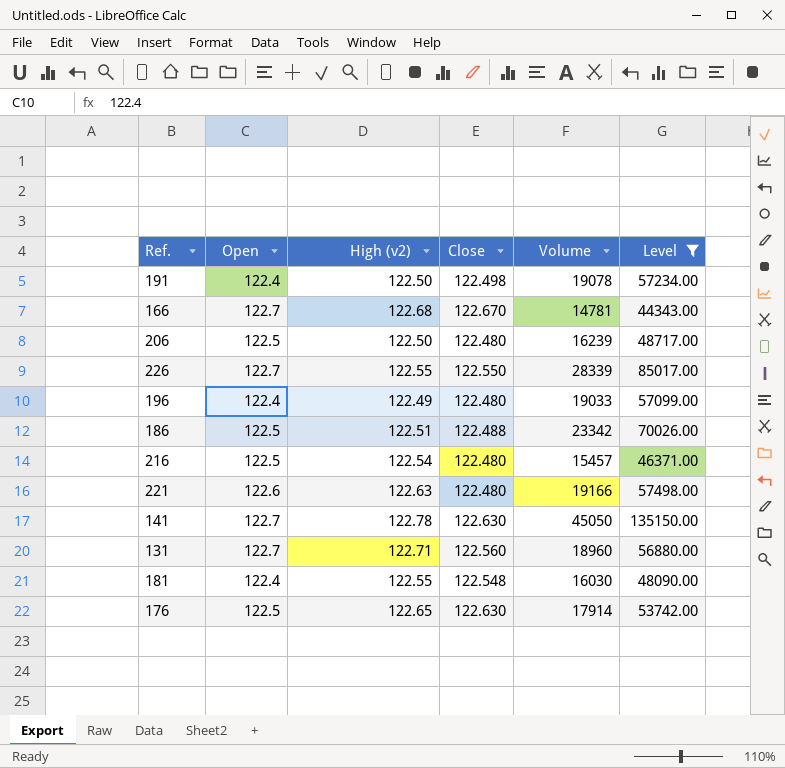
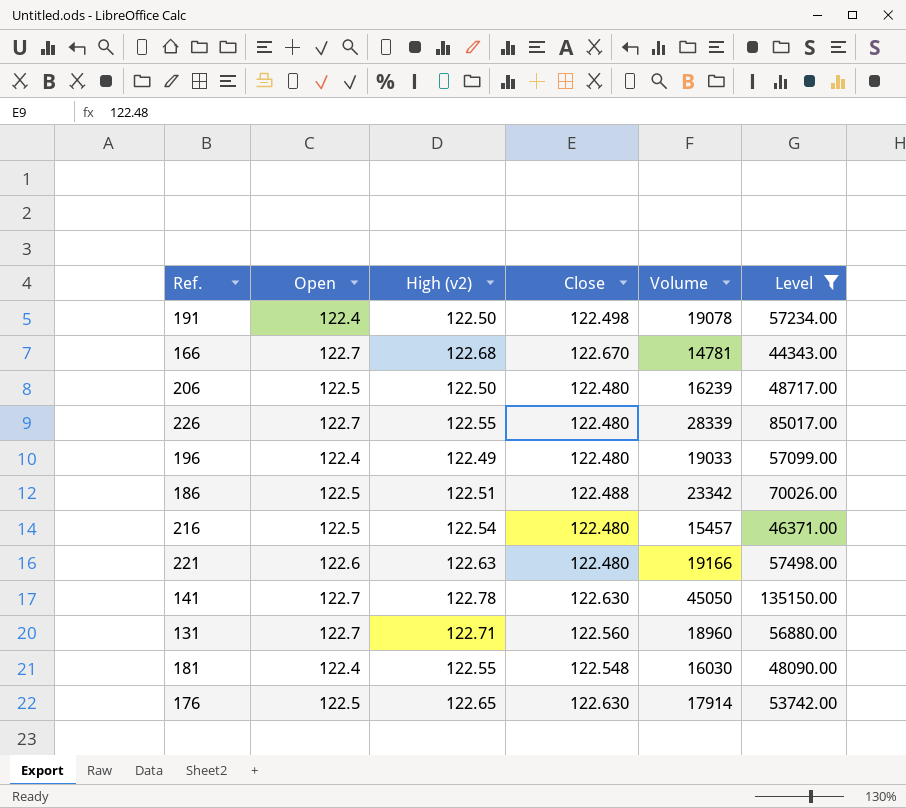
226 | Close: 122.550 -> 122.480

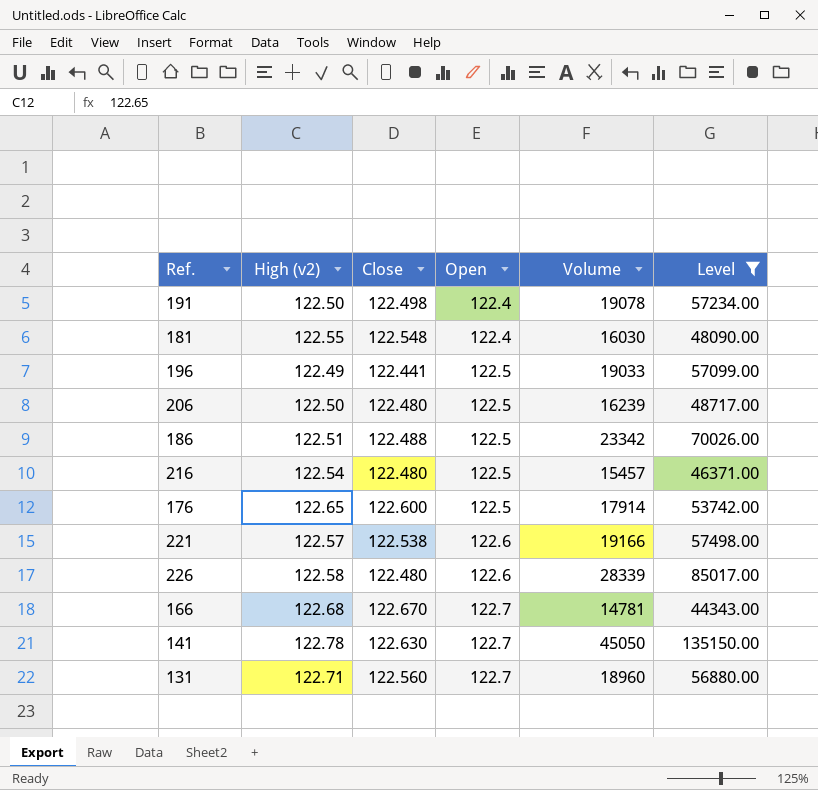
row order: none -> Open ascending
column Open | position: 2 -> 4
196 | Close: 122.480 -> 122.441
196 | Open: 122.4 -> 122.5
176 | Close: 122.630 -> 122.600
221 | High (v2): 122.63 -> 122.57
221 | Close: 122.480 -> 122.538
226 | High (v2): 122.55 -> 122.58
226 | Open: 122.7 -> 122.6

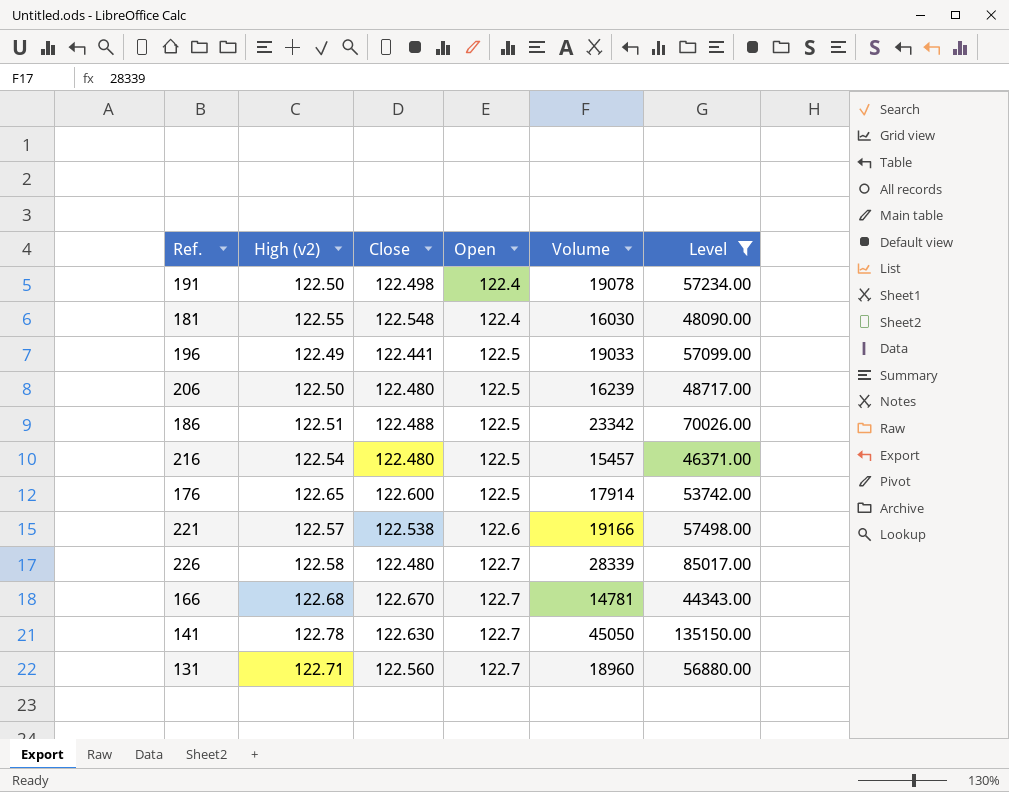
226 | Open: 122.6 -> 122.7

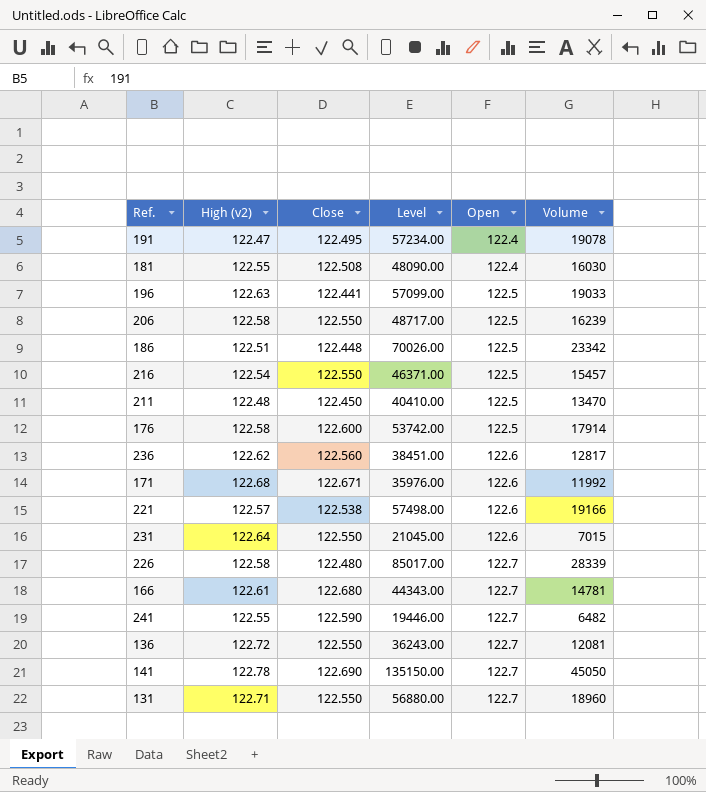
filter: Level >= 44343.00 -> none
column Level | position: 6 -> 4
191 | High (v2): 122.50 -> 122.47
191 | Close: 122.498 -> 122.495
181 | Close: 122.548 -> 122.508
196 | High (v2): 122.49 -> 122.63
206 | High (v2): 122.50 -> 122.58
206 | Close: 122.480 -> 122.550
186 | Close: 122.488 -> 122.448
216 | Close: 122.480 -> 122.550
176 | High (v2): 122.65 -> 122.58
166 | High (v2): 122.68 -> 122.61
166 | Close: 122.670 -> 122.680
141 | Close: 122.630 -> 122.690
131 | Close: 122.560 -> 122.550

